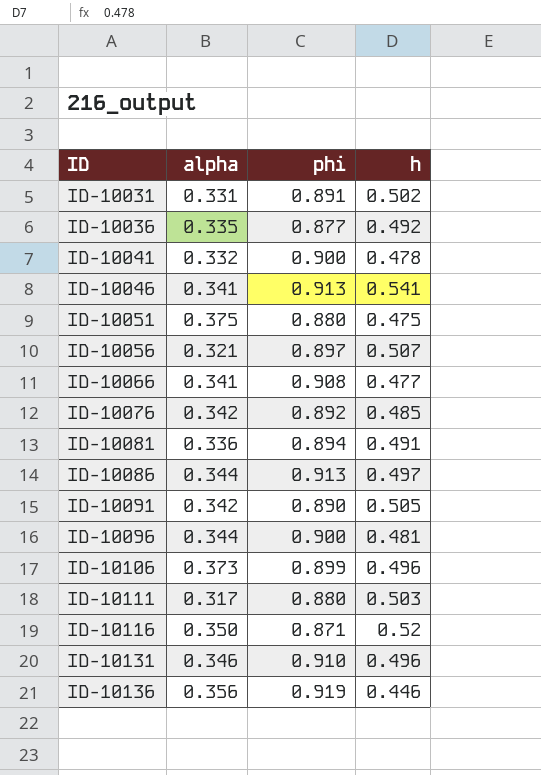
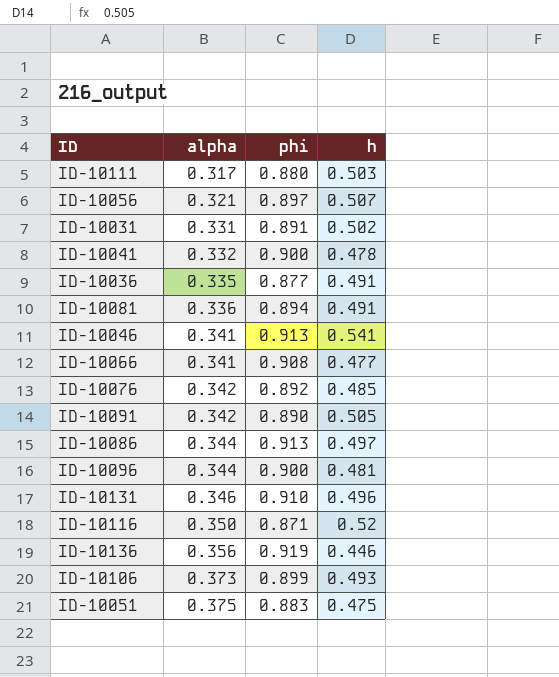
row order: ID ascending -> alpha ascending
ID-10036 | h: 0.492 -> 0.491
ID-10106 | h: 0.496 -> 0.493
ID-10051 | phi: 0.880 -> 0.883

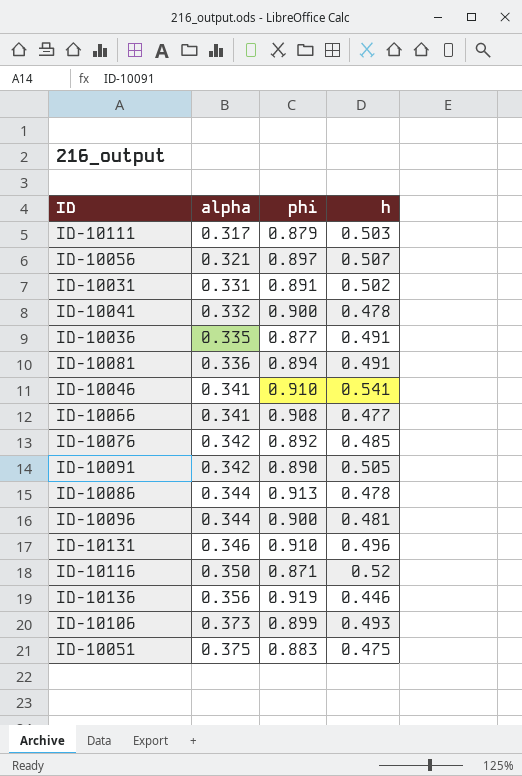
ID-10111 | phi: 0.880 -> 0.879
ID-10046 | phi: 0.913 -> 0.910
ID-10086 | h: 0.497 -> 0.478

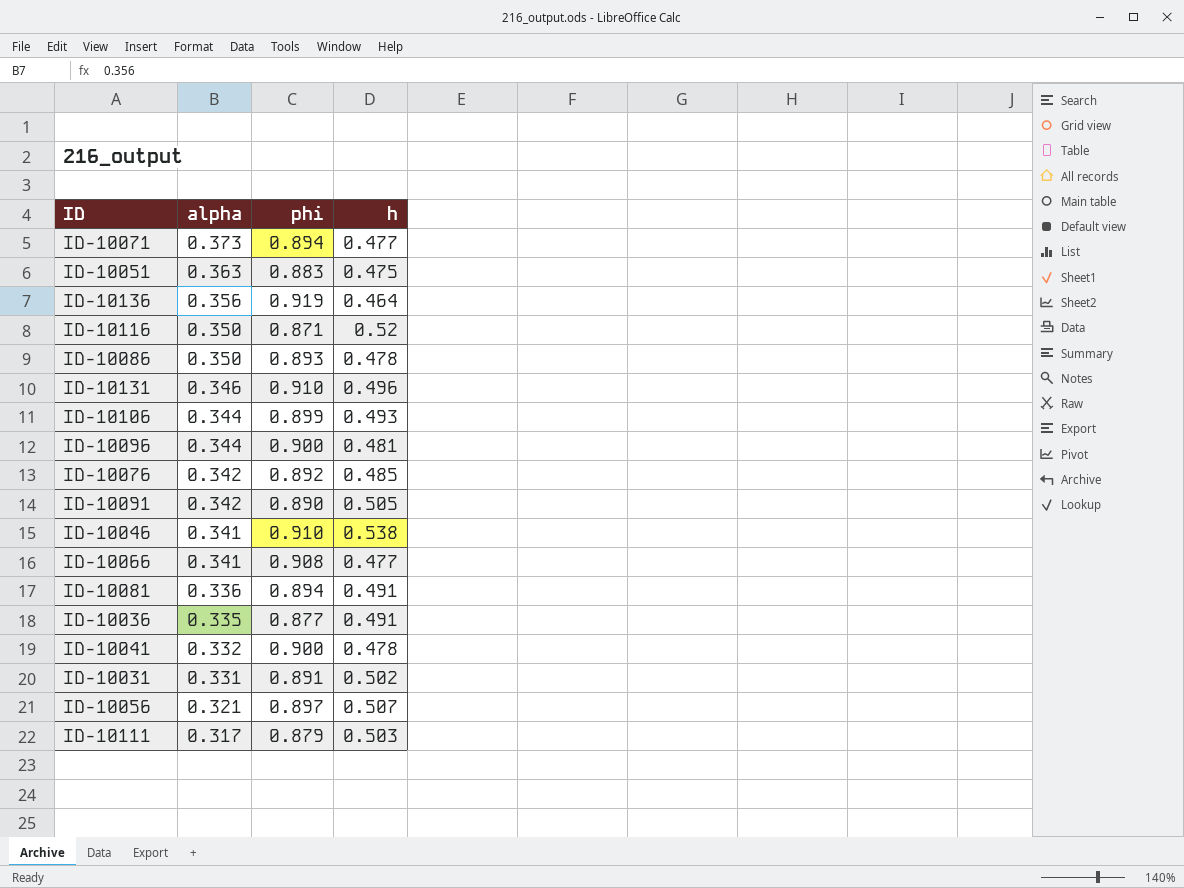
row order: alpha ascending -> alpha descending
row ID-10071: none -> 0.373 | 0.894 | 0.477
ID-10051 | alpha: 0.375 -> 0.363
ID-10136 | h: 0.446 -> 0.464
ID-10086 | alpha: 0.344 -> 0.350
ID-10086 | phi: 0.913 -> 0.893
ID-10106 | alpha: 0.373 -> 0.344
ID-10046 | h: 0.541 -> 0.538

